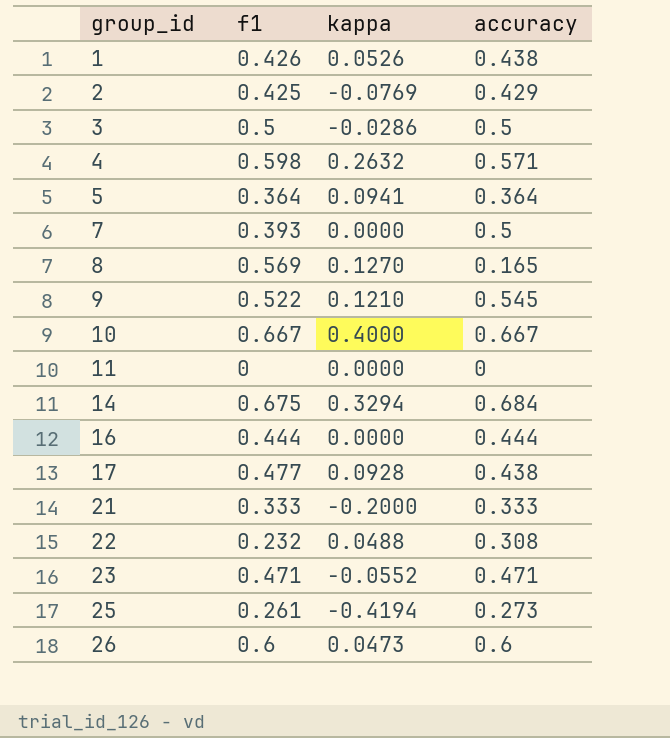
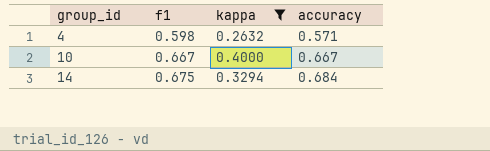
filter: none -> kappa >= 0.2632

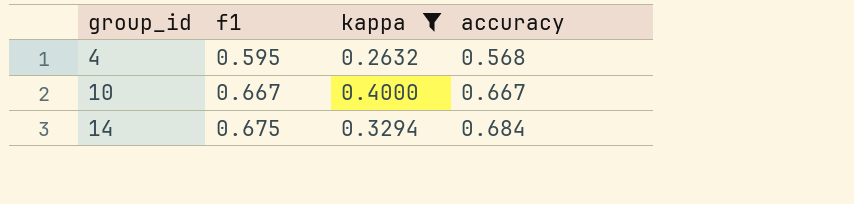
4 | f1: 0.598 -> 0.595
4 | accuracy: 0.571 -> 0.568

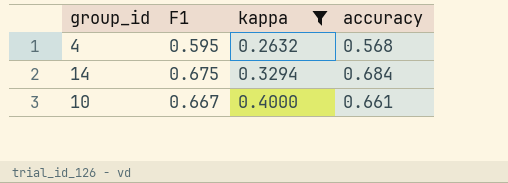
row order: group_id ascending -> kappa ascending
column name: f1 -> F1
10 | accuracy: 0.667 -> 0.661

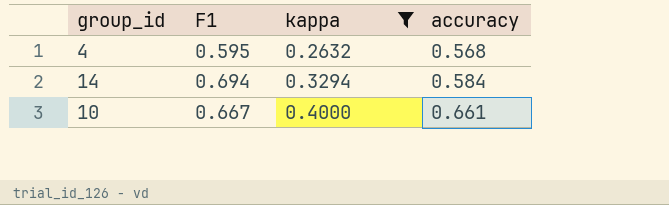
14 | F1: 0.675 -> 0.694
14 | accuracy: 0.684 -> 0.584

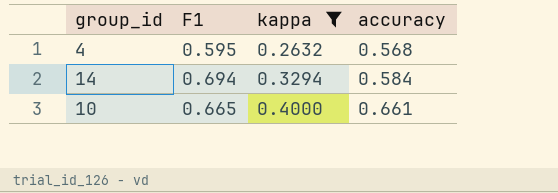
10 | F1: 0.667 -> 0.665

